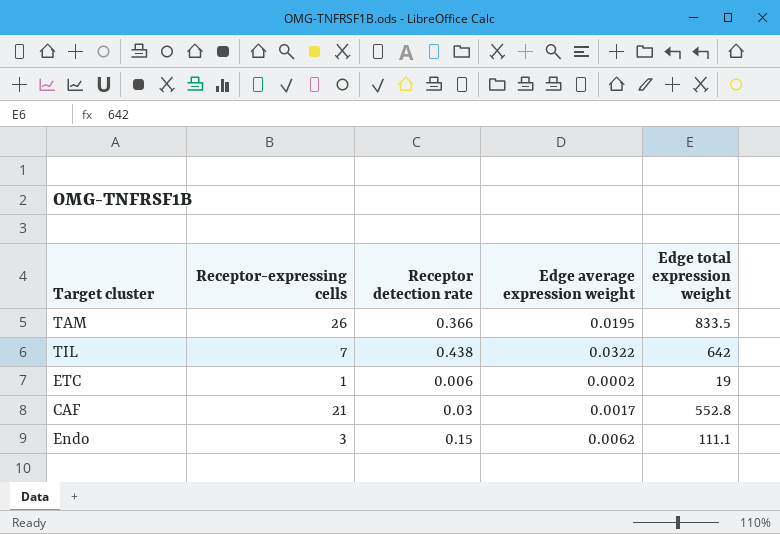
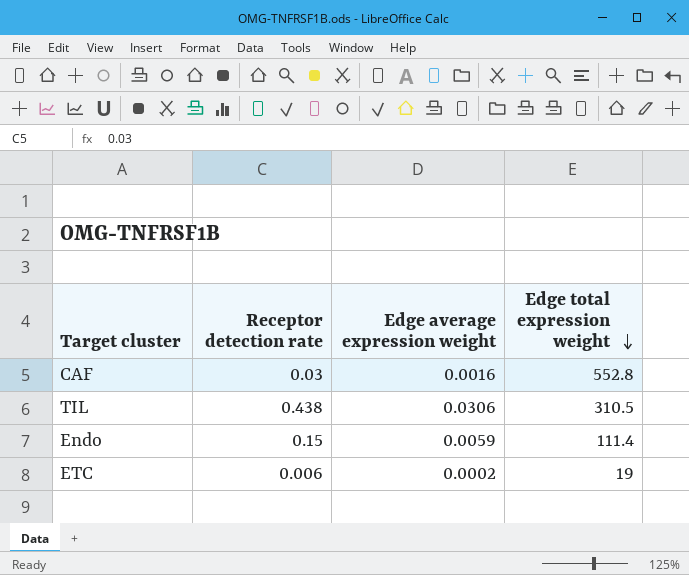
row order: none -> Edge total expression weight descending
column Receptor-expressing cells | position: 2 -> none
row TAM: 26 | 0.366 | 0.0195 | 833.5 -> none
CAF | Edge average expression weight: 0.0017 -> 0.0016
TIL | Edge average expression weight: 0.0322 -> 0.0306
TIL | Edge total expression weight: 642 -> 310.5
Endo | Edge average expression weight: 0.0062 -> 0.0059
Endo | Edge total expression weight: 111.1 -> 111.4

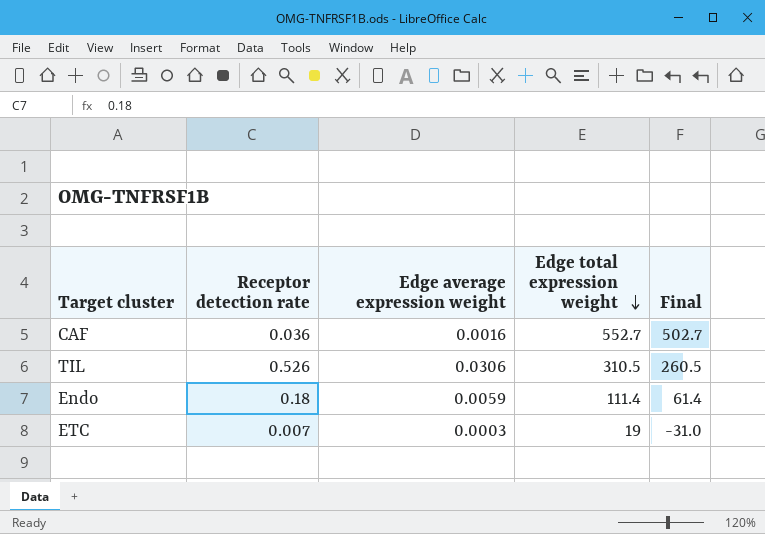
column Final | formula: none -> [Edge total expression weight] - 50
CAF | Receptor detection rate: 0.03 -> 0.036
CAF | Edge total expression weight: 552.8 -> 552.7
TIL | Receptor detection rate: 0.438 -> 0.526
Endo | Receptor detection rate: 0.15 -> 0.18
ETC | Receptor detection rate: 0.006 -> 0.007
ETC | Edge average expression weight: 0.0002 -> 0.0003

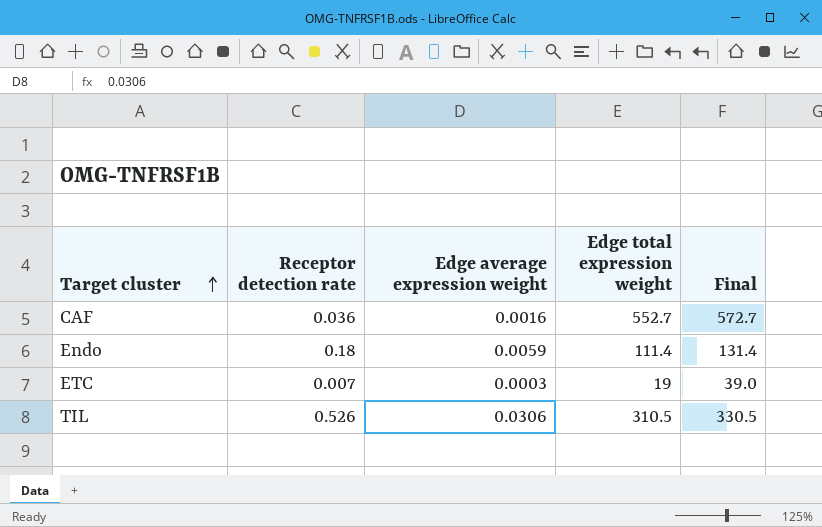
row order: Edge total expression weight descending -> Target cluster ascending
column Final | formula: [Edge total expression weight] - 50 -> [Edge total expression weight] + 20

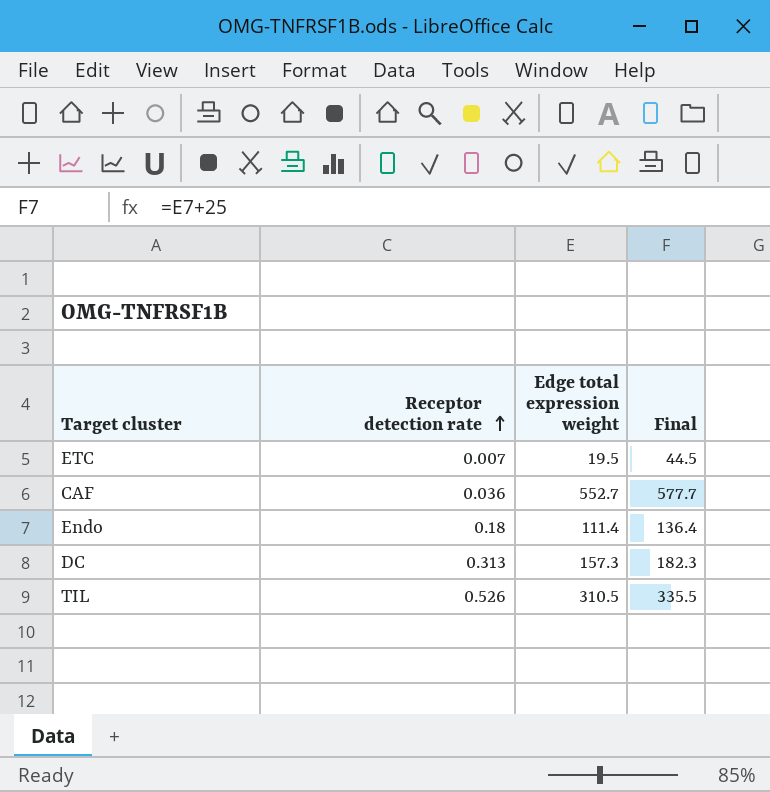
row order: Target cluster ascending -> Receptor detection rate ascending
column Edge average expression weight | position: 3 -> none
column Final | formula: [Edge total expression weight] + 20 -> [Edge total expression weight] + 25
ETC | Edge total expression weight: 19 -> 19.5
row DC: none -> 0.313 | 157.3 | 182.3

